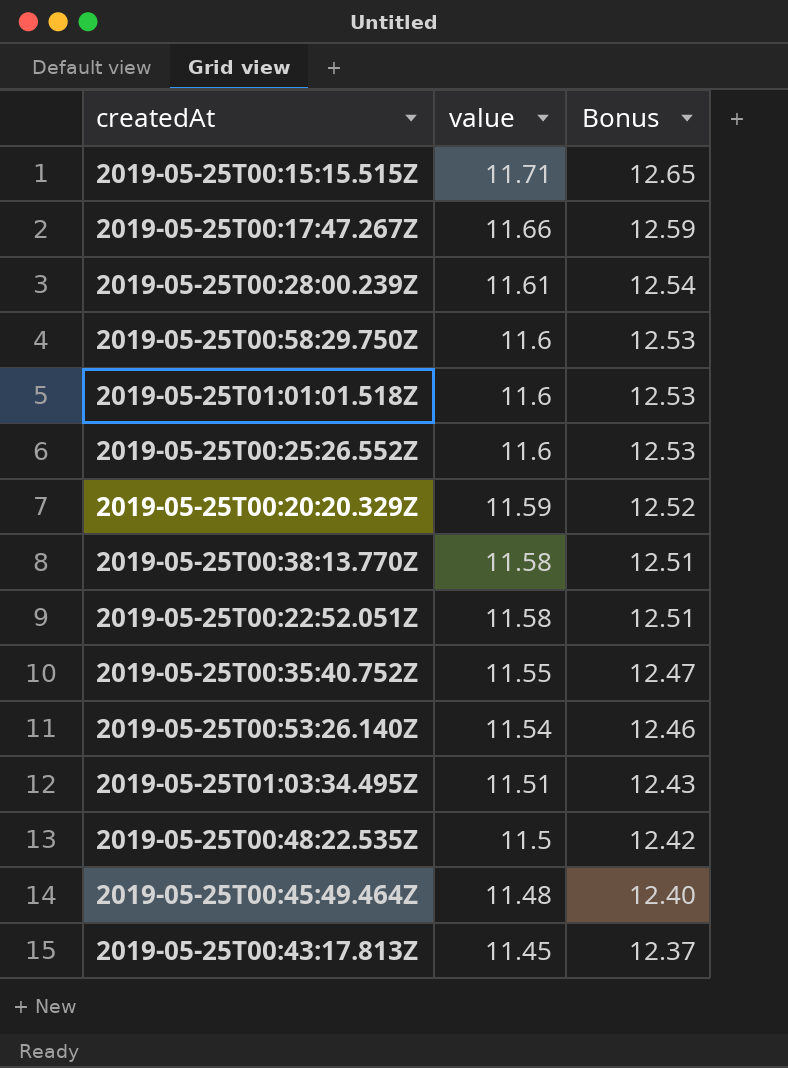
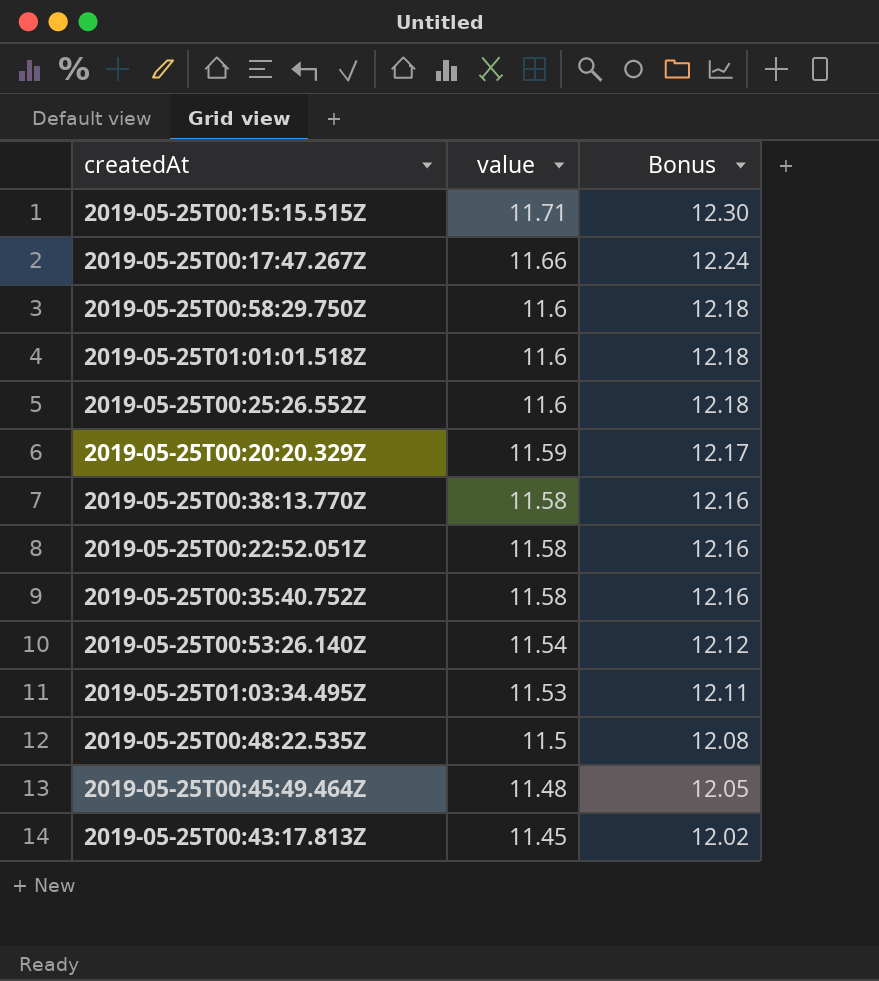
column Bonus | formula: [value] * 1.08 -> [value] * 1.05
row 2019-05-25T00:28:00.239Z: 11.61 | 12.54 -> none
2019-05-25T00:35:40.752Z | value: 11.55 -> 11.58
2019-05-25T01:03:34.495Z | value: 11.51 -> 11.53

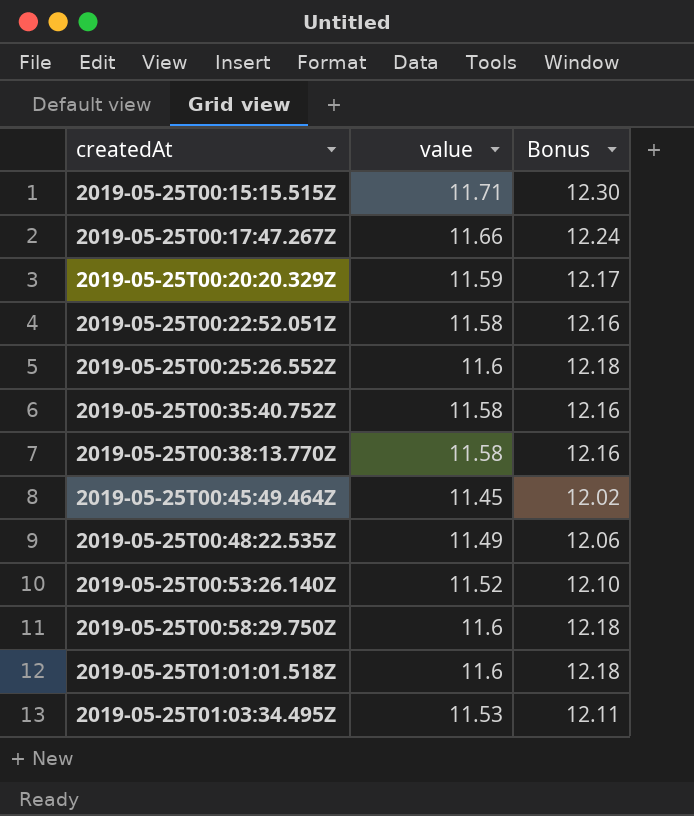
row order: value descending -> createdAt ascending
row 2019-05-25T00:43:17.813Z: 11.45 | 12.02 -> none
2019-05-25T00:45:49.464Z | value: 11.48 -> 11.45
2019-05-25T00:45:49.464Z | Bonus: 12.05 -> 12.02
2019-05-25T00:48:22.535Z | value: 11.5 -> 11.49
2019-05-25T00:48:22.535Z | Bonus: 12.08 -> 12.06
2019-05-25T00:53:26.140Z | value: 11.54 -> 11.52
2019-05-25T00:53:26.140Z | Bonus: 12.12 -> 12.10

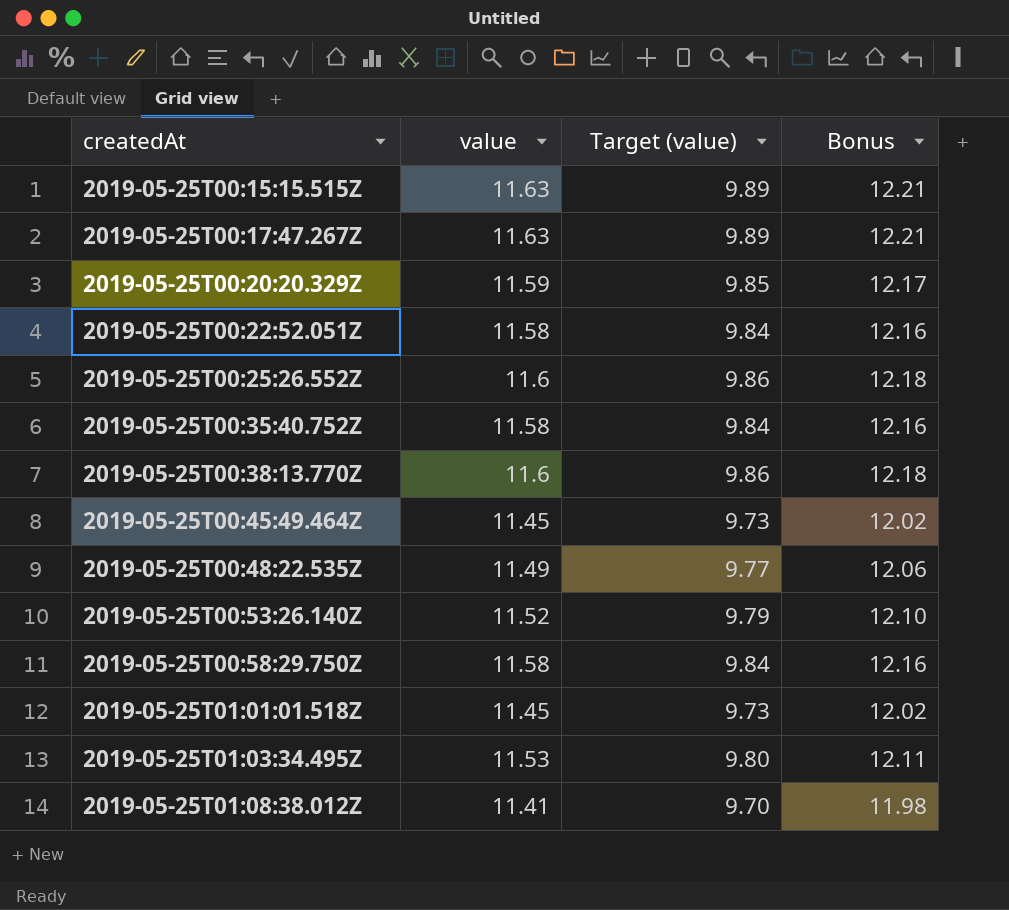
column Target (value) | formula: none -> [value] * 0.85
2019-05-25T00:15:15.515Z | value: 11.71 -> 11.63
2019-05-25T00:15:15.515Z | Bonus: 12.30 -> 12.21
2019-05-25T00:17:47.267Z | value: 11.66 -> 11.63
2019-05-25T00:17:47.267Z | Bonus: 12.24 -> 12.21
2019-05-25T00:38:13.770Z | value: 11.58 -> 11.6
2019-05-25T00:38:13.770Z | Bonus: 12.16 -> 12.18
2019-05-25T00:58:29.750Z | value: 11.6 -> 11.58
2019-05-25T00:58:29.750Z | Bonus: 12.18 -> 12.16
2019-05-25T01:01:01.518Z | value: 11.6 -> 11.45
2019-05-25T01:01:01.518Z | Bonus: 12.18 -> 12.02
row 2019-05-25T01:08:38.012Z: none -> 11.41 | 9.70 | 11.98

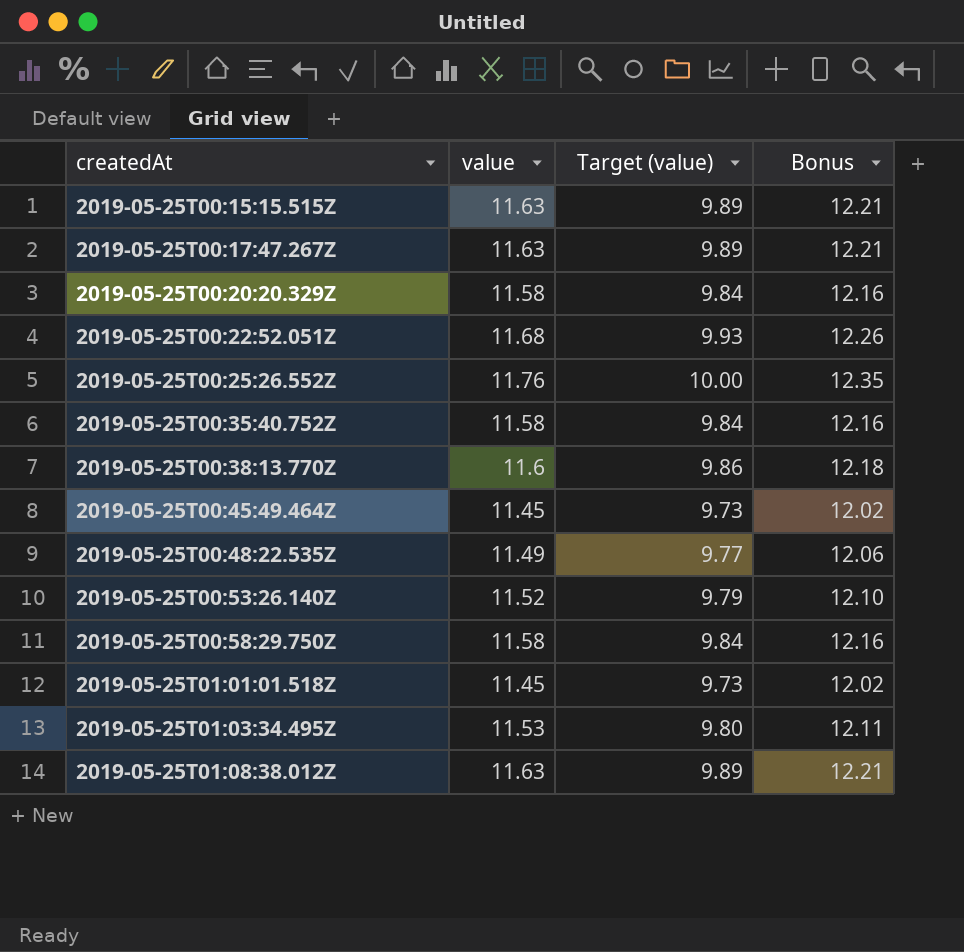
2019-05-25T00:20:20.329Z | value: 11.59 -> 11.58
2019-05-25T00:20:20.329Z | Target (value): 9.85 -> 9.84
2019-05-25T00:20:20.329Z | Bonus: 12.17 -> 12.16
2019-05-25T00:22:52.051Z | value: 11.58 -> 11.68
2019-05-25T00:22:52.051Z | Target (value): 9.84 -> 9.93
2019-05-25T00:22:52.051Z | Bonus: 12.16 -> 12.26
2019-05-25T00:25:26.552Z | value: 11.6 -> 11.76
2019-05-25T00:25:26.552Z | Target (value): 9.86 -> 10.00
2019-05-25T00:25:26.552Z | Bonus: 12.18 -> 12.35
2019-05-25T01:08:38.012Z | value: 11.41 -> 11.63
2019-05-25T01:08:38.012Z | Target (value): 9.70 -> 9.89
2019-05-25T01:08:38.012Z | Bonus: 11.98 -> 12.21

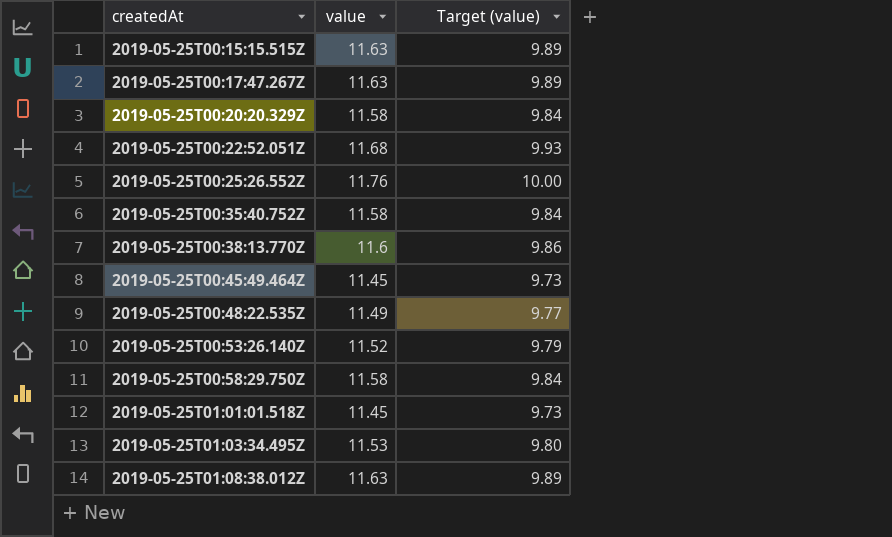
column Bonus | formula: [value] * 1.05 -> none

